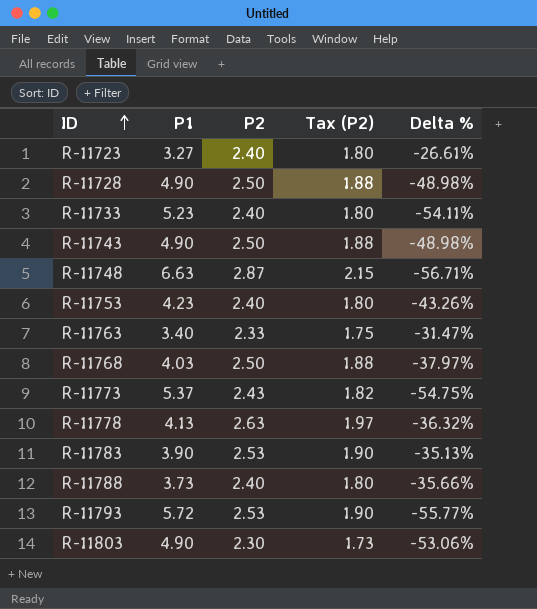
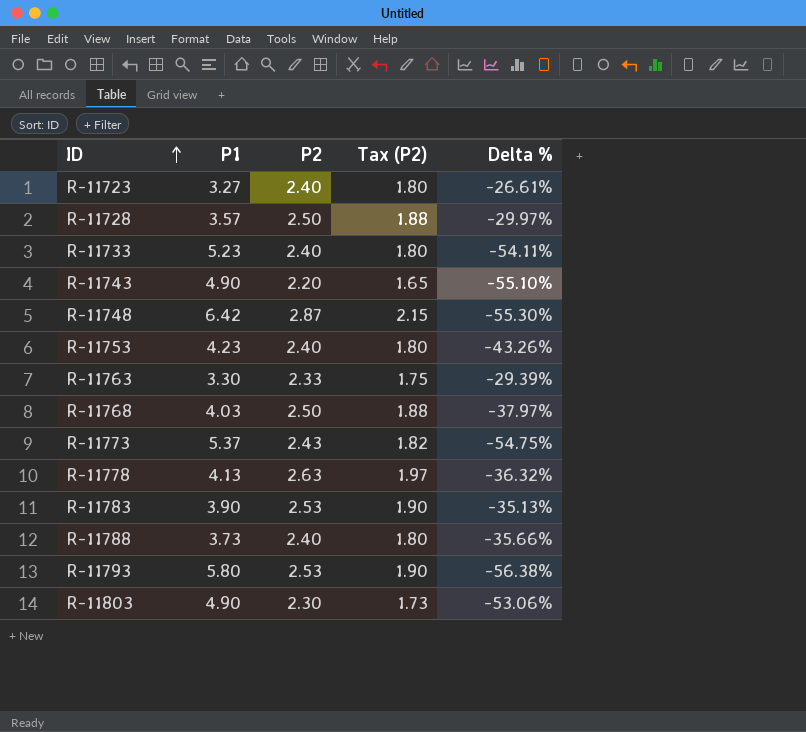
R-11728 | P1: 4.90 -> 3.57
R-11728 | Delta %: -48.98% -> -29.97%
R-11743 | P2: 2.50 -> 2.20
R-11743 | Tax (P2): 1.88 -> 1.65
R-11743 | Delta %: -48.98% -> -55.10%
R-11748 | P1: 6.63 -> 6.42
R-11748 | Delta %: -56.71% -> -55.30%
R-11763 | P1: 3.40 -> 3.30
R-11763 | Delta %: -31.47% -> -29.39%
R-11793 | P1: 5.72 -> 5.80
R-11793 | Delta %: -55.77% -> -56.38%

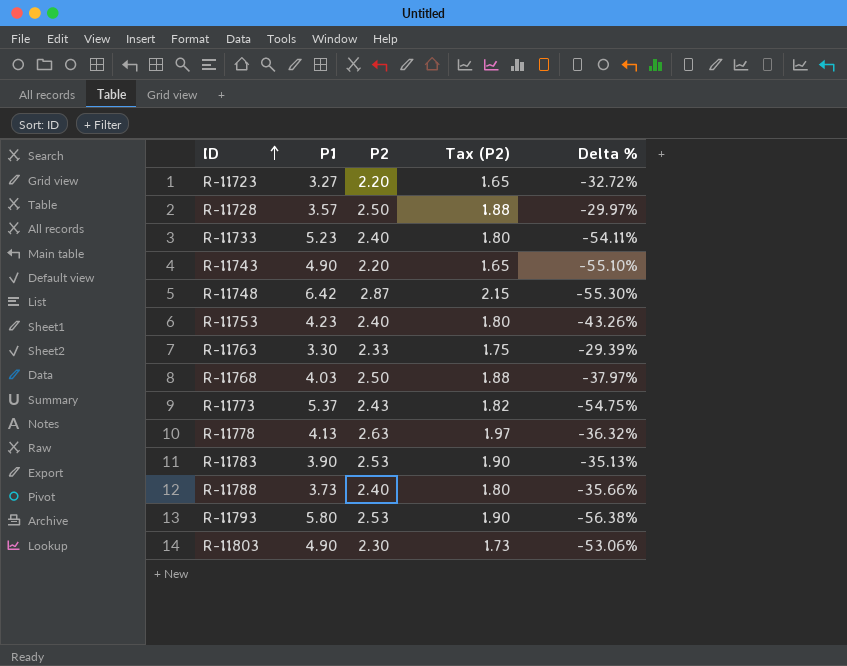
R-11723 | P2: 2.40 -> 2.20
R-11723 | Tax (P2): 1.80 -> 1.65
R-11723 | Delta %: -26.61% -> -32.72%

